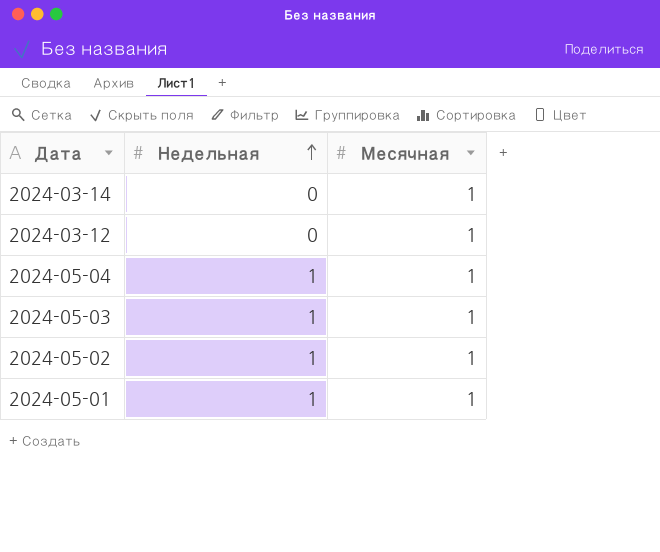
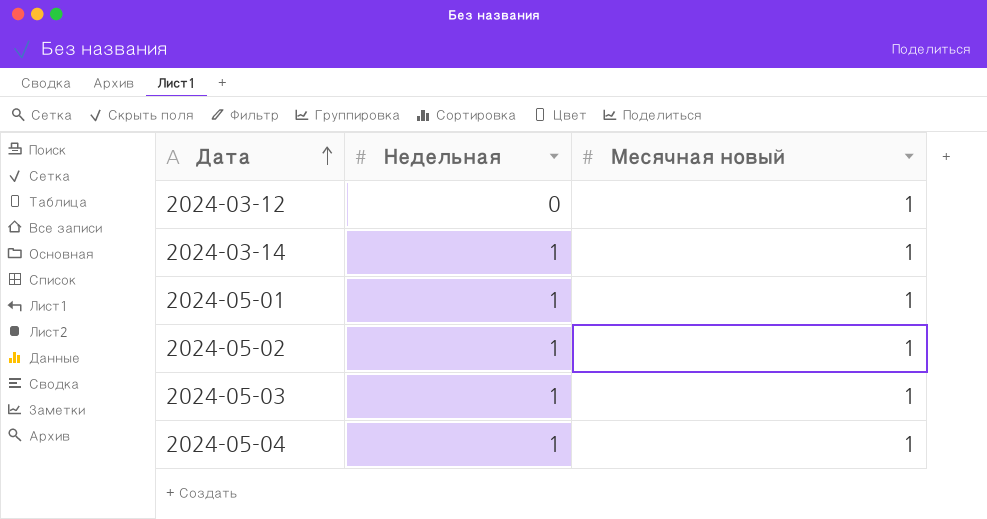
row order: Недельная ascending -> Дата ascending
column name: Месячная -> Месячная новый
2024-03-14 | Недельная: 0 -> 1

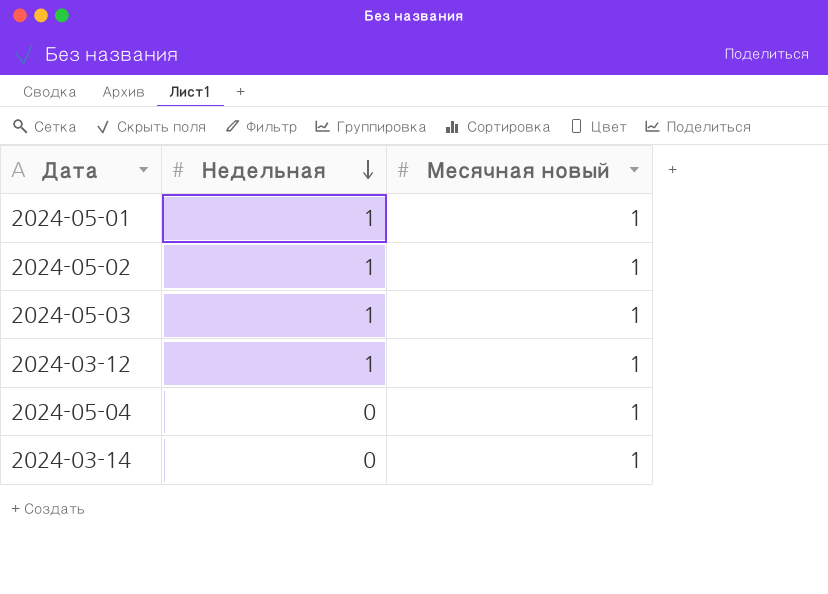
row order: Дата ascending -> Недельная descending
2024-03-12 | Недельная: 0 -> 1
2024-05-04 | Недельная: 1 -> 0
2024-03-14 | Недельная: 1 -> 0

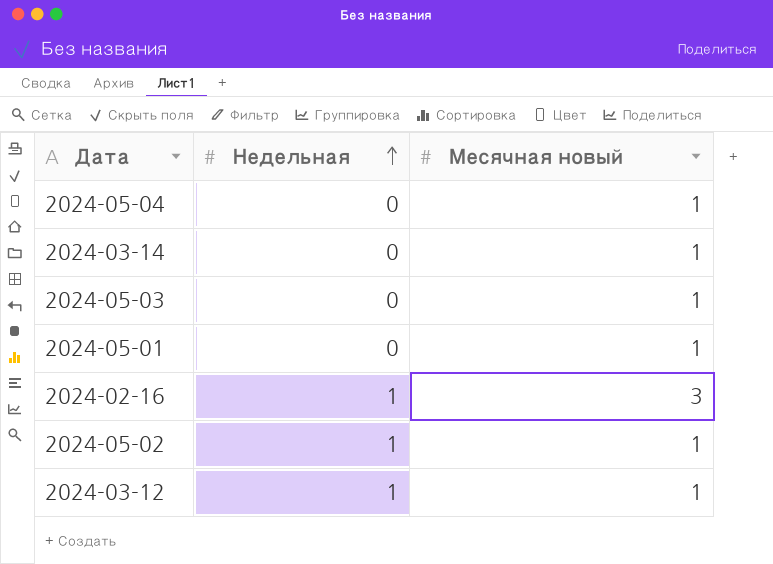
row order: Недельная descending -> Недельная ascending
2024-05-03 | Недельная: 1 -> 0
2024-05-01 | Недельная: 1 -> 0
row 2024-02-16: none -> 1 | 3

